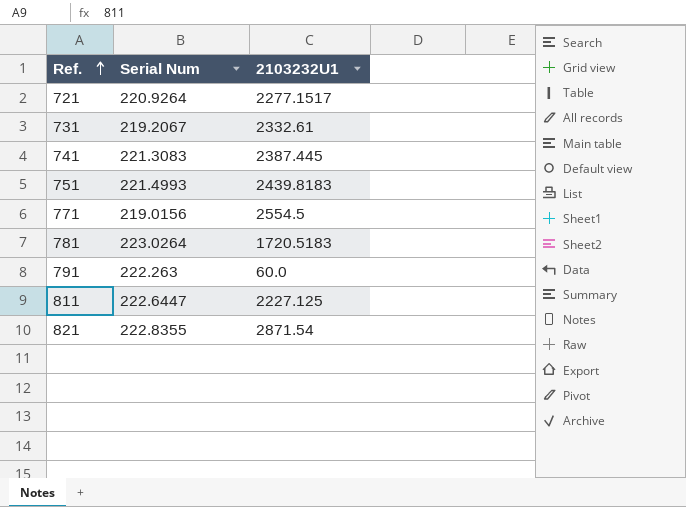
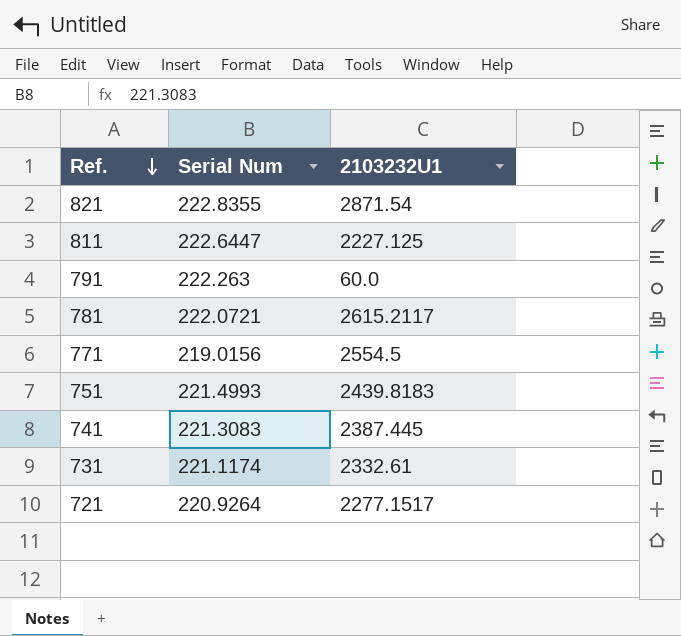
row order: Ref. ascending -> Ref. descending
781 | Serial Num: 223.0264 -> 222.0721
781 | 2103232U1: 1720.5183 -> 2615.2117
731 | Serial Num: 219.2067 -> 221.1174

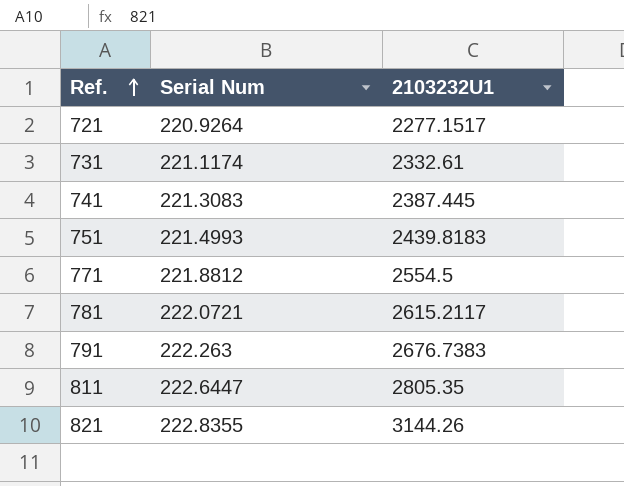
row order: Ref. descending -> Ref. ascending
771 | Serial Num: 219.0156 -> 221.8812
791 | 2103232U1: 60.0 -> 2676.7383
811 | 2103232U1: 2227.125 -> 2805.35
821 | 2103232U1: 2871.54 -> 3144.26

